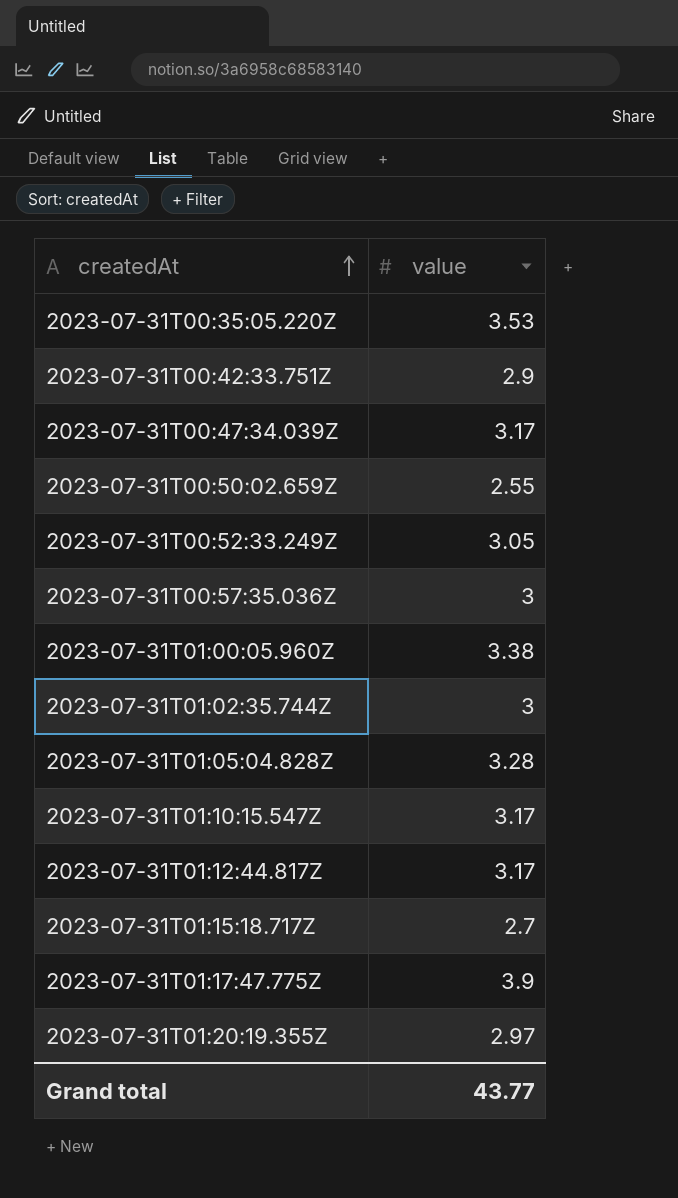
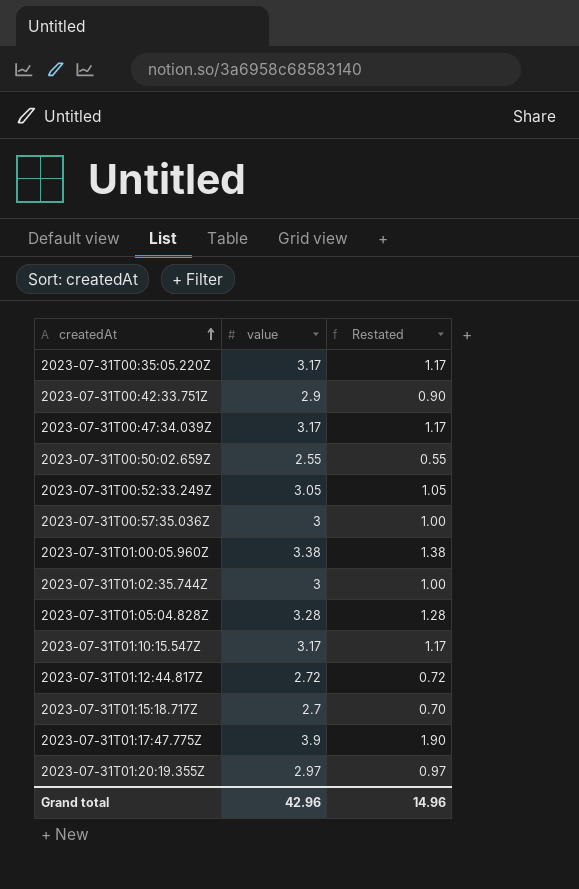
column Restated | formula: none -> [value] - 2
2023-07-31T00:35:05.220Z | value: 3.53 -> 3.17
2023-07-31T01:12:44.817Z | value: 3.17 -> 2.72
Grand total | value: 43.77 -> 42.96

